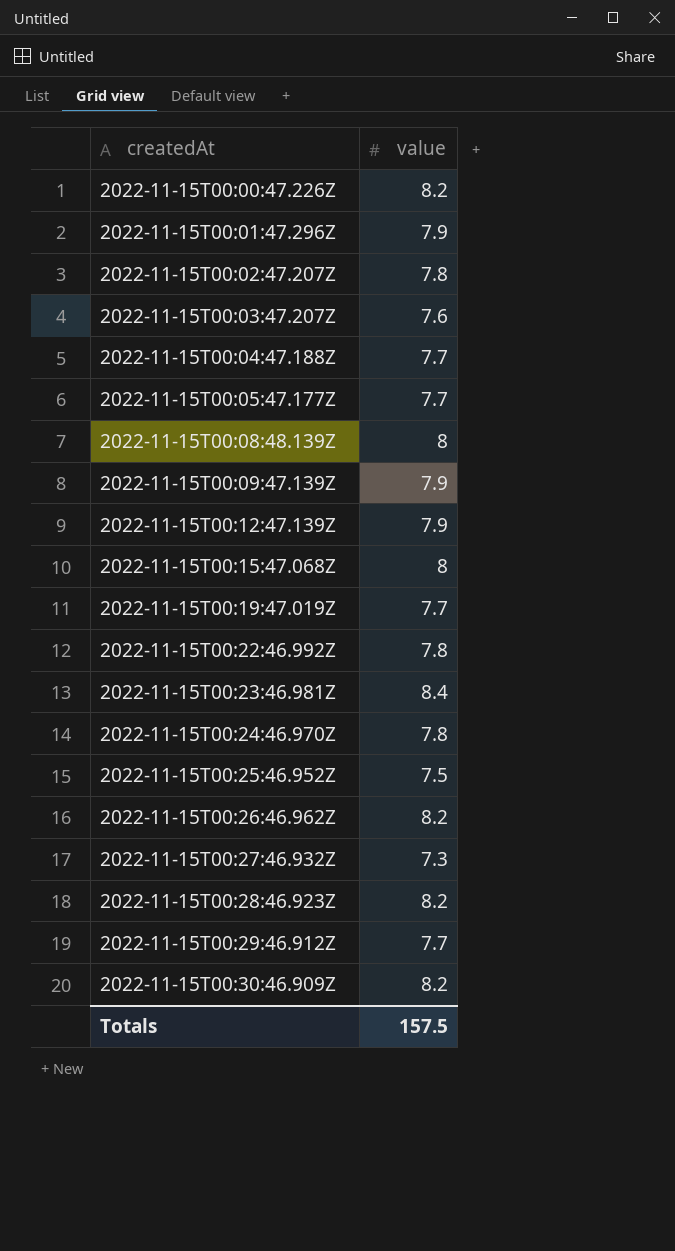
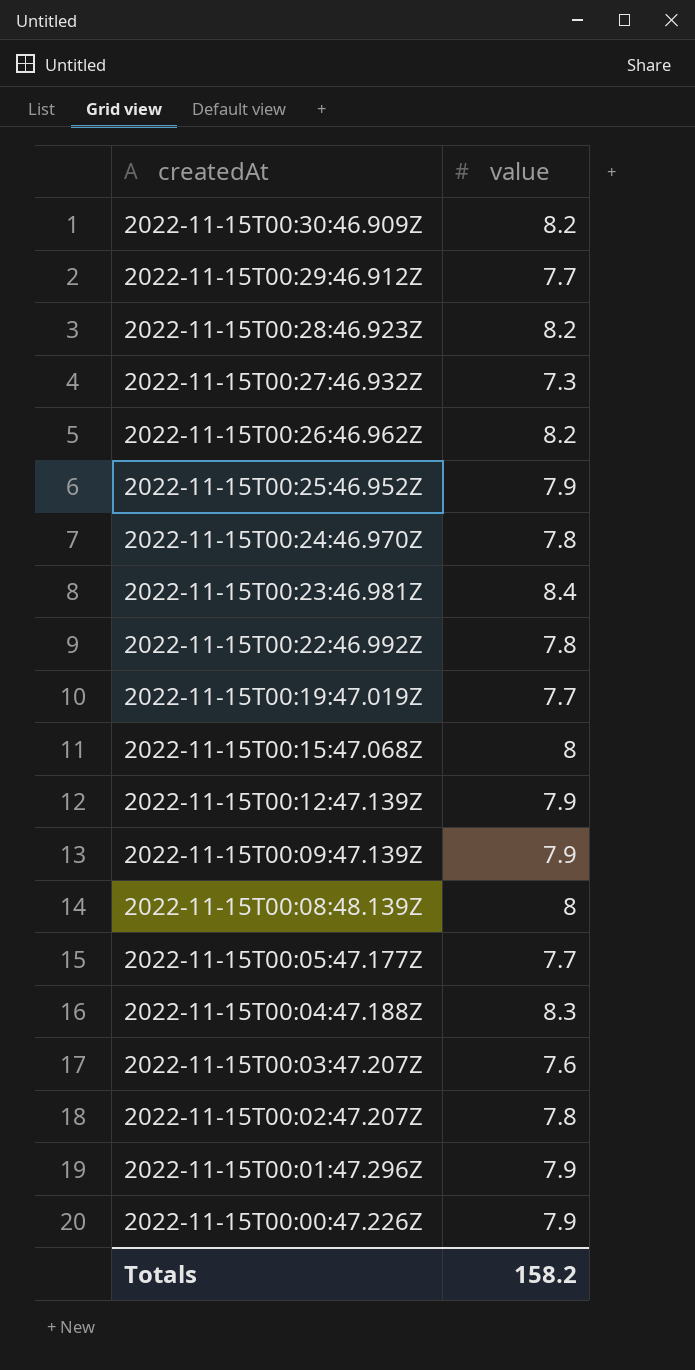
row order: createdAt ascending -> createdAt descending
2022-11-15T00:25:46.952Z | value: 7.5 -> 7.9
2022-11-15T00:04:47.188Z | value: 7.7 -> 8.3
2022-11-15T00:00:47.226Z | value: 8.2 -> 7.9
Totals | value: 157.5 -> 158.2

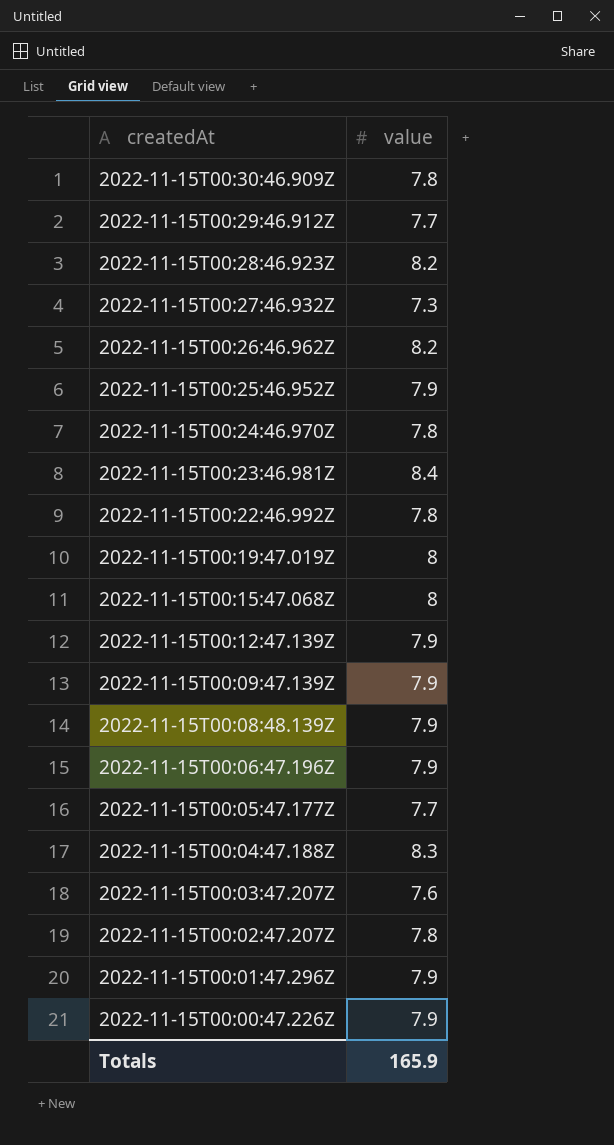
2022-11-15T00:30:46.909Z | value: 8.2 -> 7.8
2022-11-15T00:19:47.019Z | value: 7.7 -> 8
2022-11-15T00:08:48.139Z | value: 8 -> 7.9
row 2022-11-15T00:06:47.196Z: none -> 7.9
Totals | value: 158.2 -> 165.9

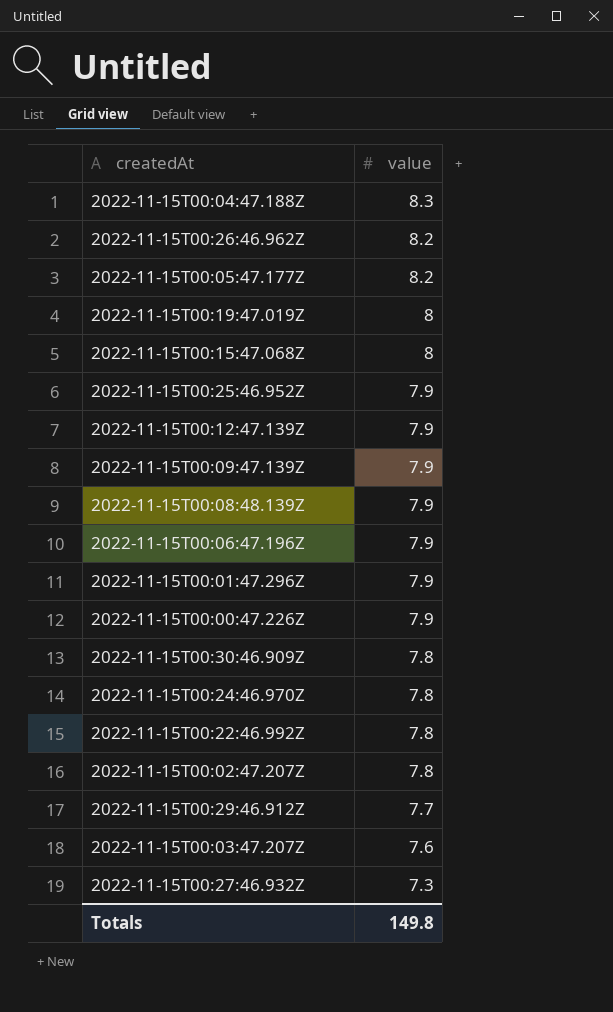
row order: createdAt descending -> value descending
row 2022-11-15T00:28:46.923Z: 8.2 -> none
row 2022-11-15T00:23:46.981Z: 8.4 -> none
2022-11-15T00:05:47.177Z | value: 7.7 -> 8.2
Totals | value: 165.9 -> 149.8

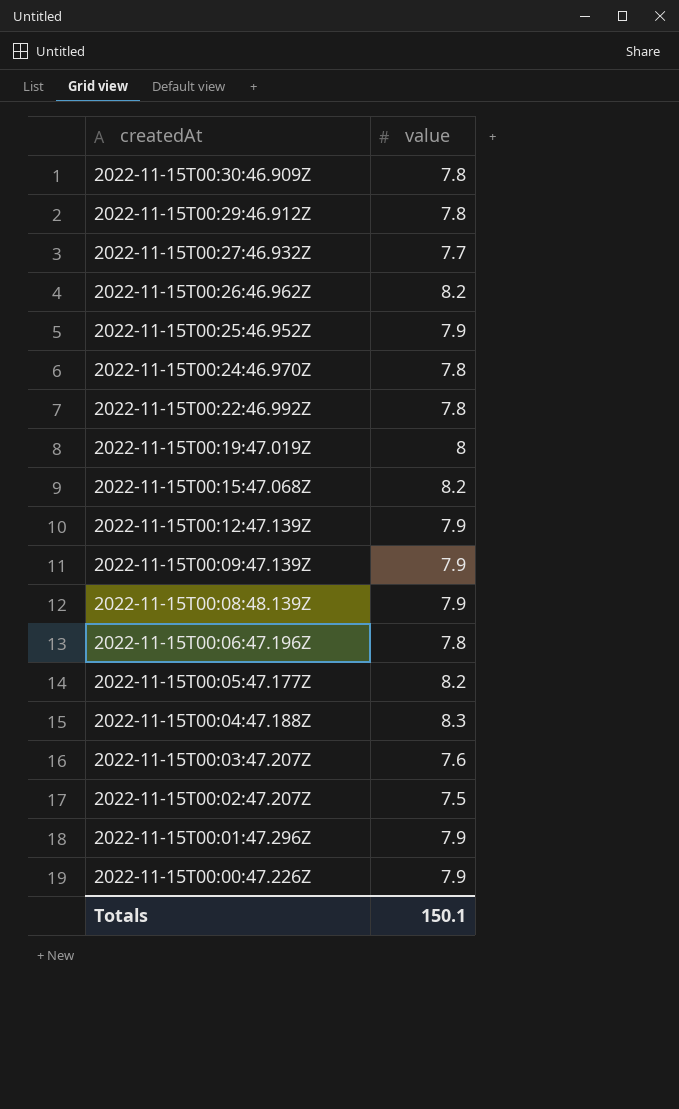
row order: value descending -> createdAt descending
2022-11-15T00:29:46.912Z | value: 7.7 -> 7.8
2022-11-15T00:27:46.932Z | value: 7.3 -> 7.7
2022-11-15T00:15:47.068Z | value: 8 -> 8.2
2022-11-15T00:06:47.196Z | value: 7.9 -> 7.8
2022-11-15T00:02:47.207Z | value: 7.8 -> 7.5
Totals | value: 149.8 -> 150.1

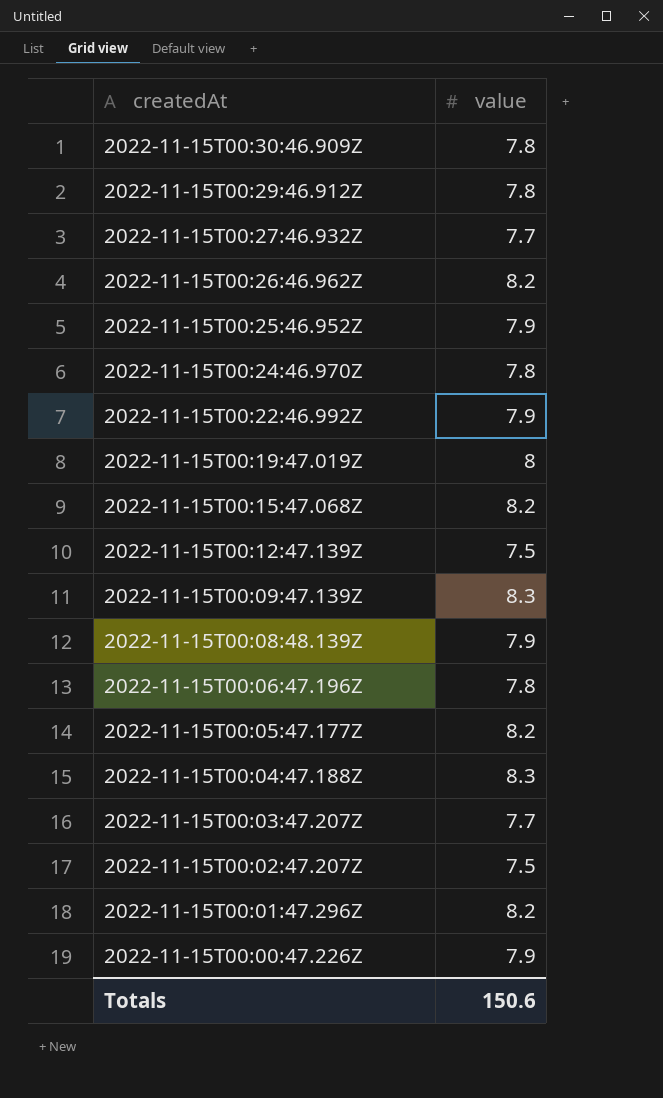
2022-11-15T00:22:46.992Z | value: 7.8 -> 7.9
2022-11-15T00:12:47.139Z | value: 7.9 -> 7.5
2022-11-15T00:09:47.139Z | value: 7.9 -> 8.3
2022-11-15T00:03:47.207Z | value: 7.6 -> 7.7
2022-11-15T00:01:47.296Z | value: 7.9 -> 8.2
Totals | value: 150.1 -> 150.6

